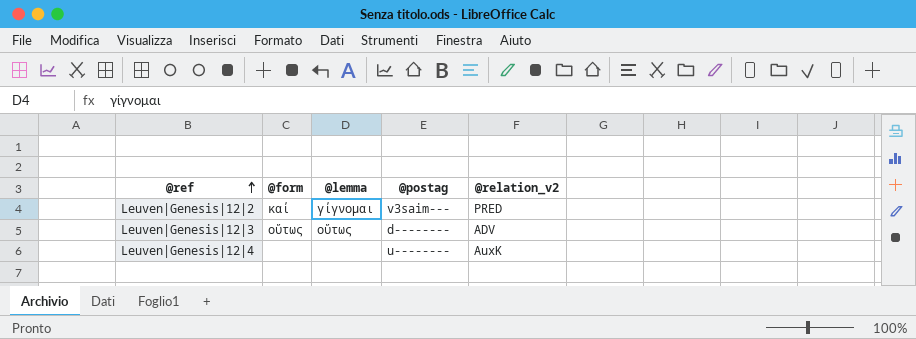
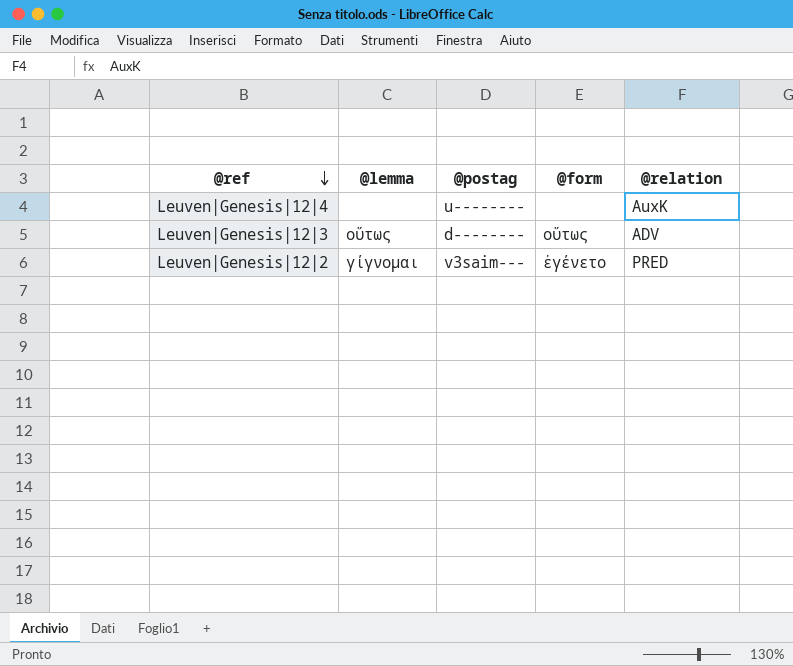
row order: @ref ascending -> @ref descending
column @form | position: 2 -> 4
column name: @relation_v2 -> @relation
Leuven|Genesis|12|2 | @form: καί -> ἐγένετο

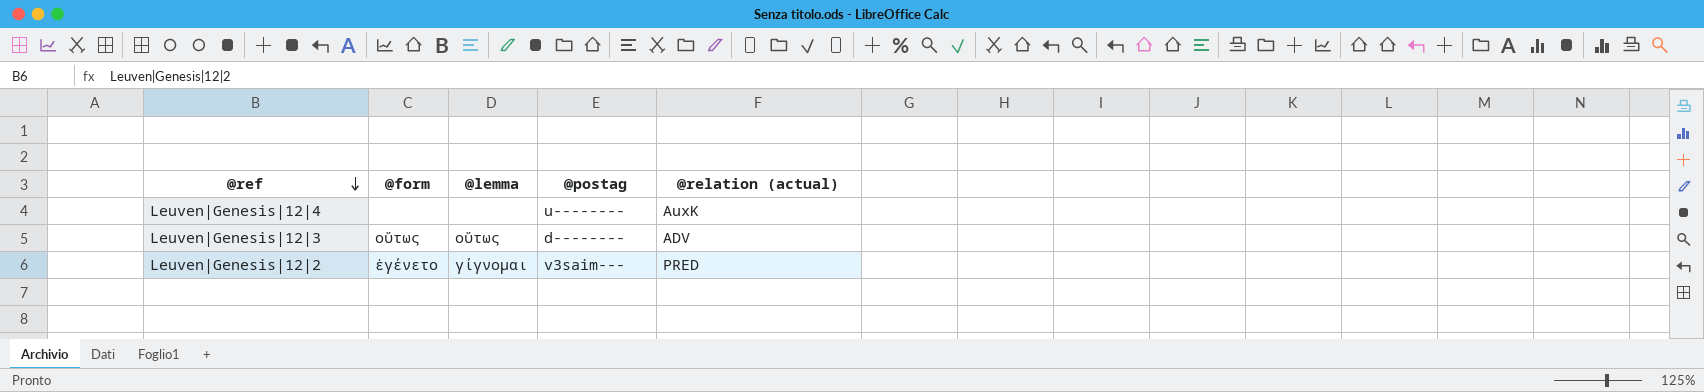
column @form | position: 4 -> 2
column name: @relation -> @relation (actual)

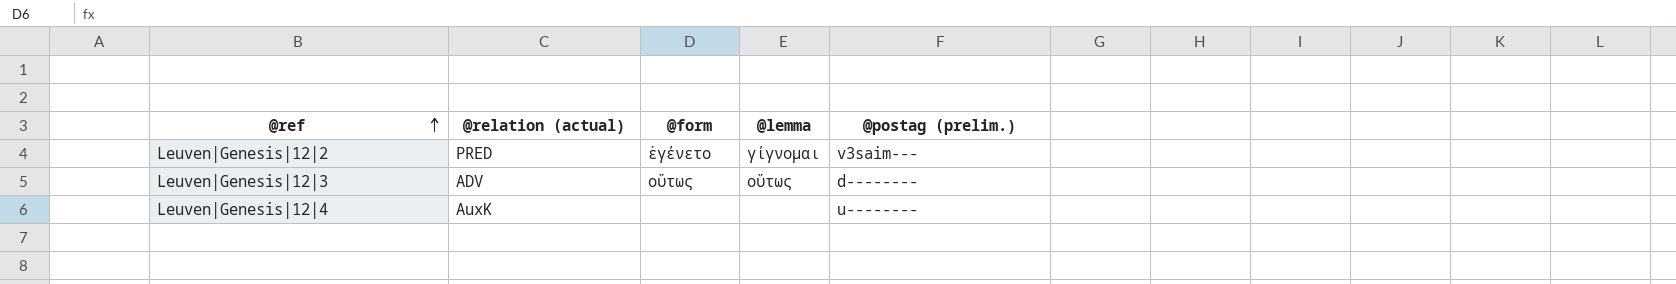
row order: @ref descending -> @ref ascending
column @relation (actual) | position: 5 -> 2
column name: @postag -> @postag (prelim.)

